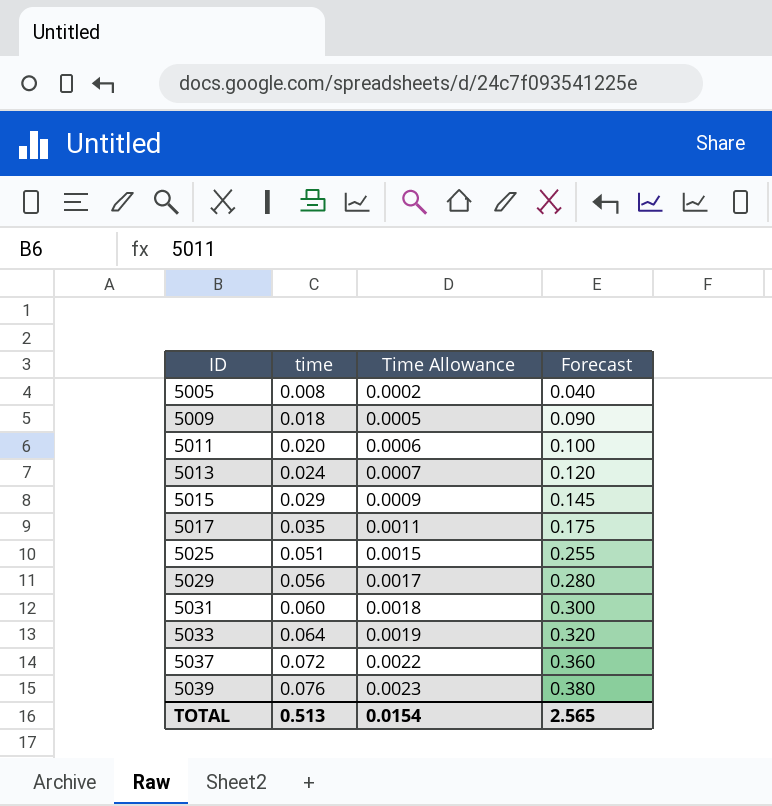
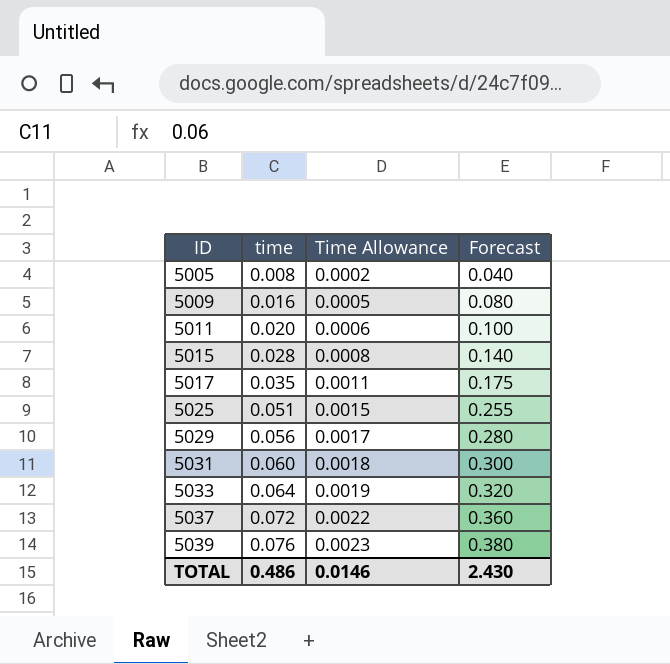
row 5013: 0.024 | 0.0007 | 0.120 -> none
5009 | time: 0.018 -> 0.016
5009 | Forecast: 0.090 -> 0.080
5015 | time: 0.029 -> 0.028
5015 | Time Allowance: 0.0009 -> 0.0008
5015 | Forecast: 0.145 -> 0.140
TOTAL | time: 0.513 -> 0.486
TOTAL | Time Allowance: 0.0154 -> 0.0146
TOTAL | Forecast: 2.565 -> 2.430

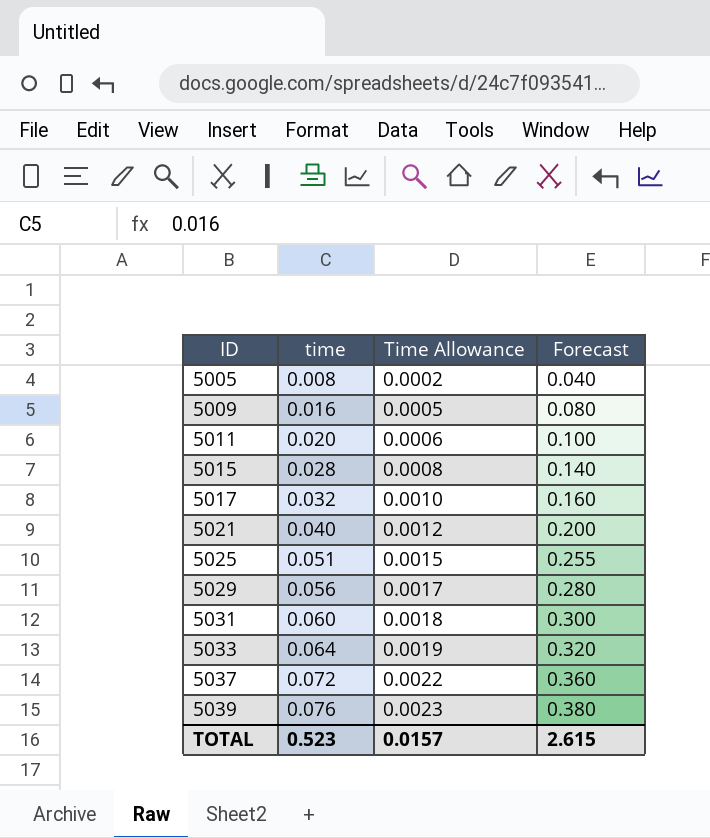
5017 | time: 0.035 -> 0.032
5017 | Time Allowance: 0.0011 -> 0.0010
5017 | Forecast: 0.175 -> 0.160
row 5021: none -> 0.040 | 0.0012 | 0.200
TOTAL | time: 0.486 -> 0.523
TOTAL | Time Allowance: 0.0146 -> 0.0157
TOTAL | Forecast: 2.430 -> 2.615

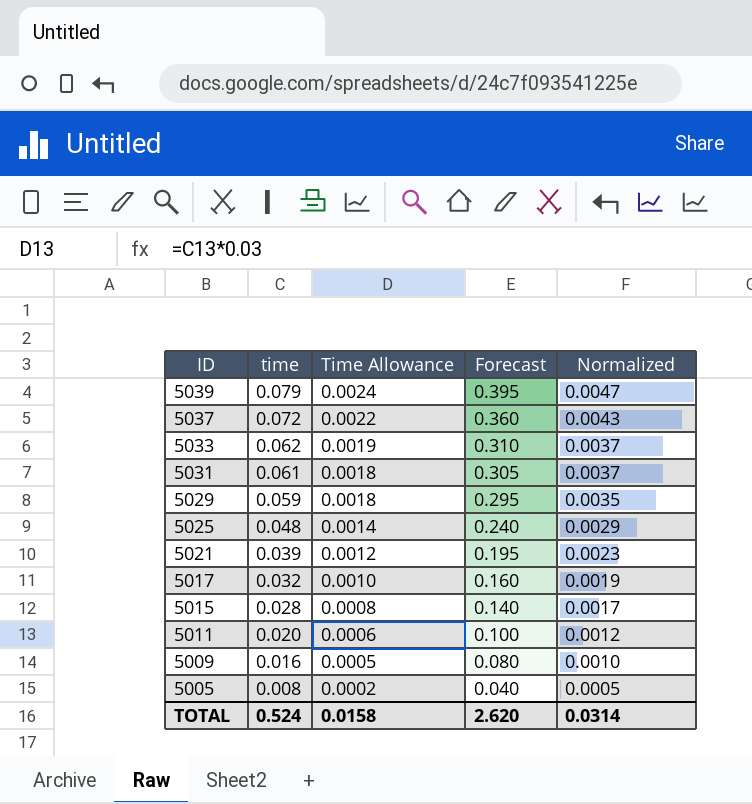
row order: ID ascending -> ID descending
column Normalized | formula: none -> [time] * 0.06
5039 | time: 0.076 -> 0.079
5039 | Time Allowance: 0.0023 -> 0.0024
5039 | Forecast: 0.380 -> 0.395
5033 | time: 0.064 -> 0.062
5033 | Forecast: 0.320 -> 0.310
5031 | time: 0.060 -> 0.061
5031 | Forecast: 0.300 -> 0.305
5029 | time: 0.056 -> 0.059
5029 | Time Allowance: 0.0017 -> 0.0018
5029 | Forecast: 0.280 -> 0.295
5025 | time: 0.051 -> 0.048
5025 | Time Allowance: 0.0015 -> 0.0014
5025 | Forecast: 0.255 -> 0.240
5021 | time: 0.040 -> 0.039
5021 | Forecast: 0.200 -> 0.195
TOTAL | time: 0.523 -> 0.524
TOTAL | Time Allowance: 0.0157 -> 0.0158
TOTAL | Forecast: 2.615 -> 2.620

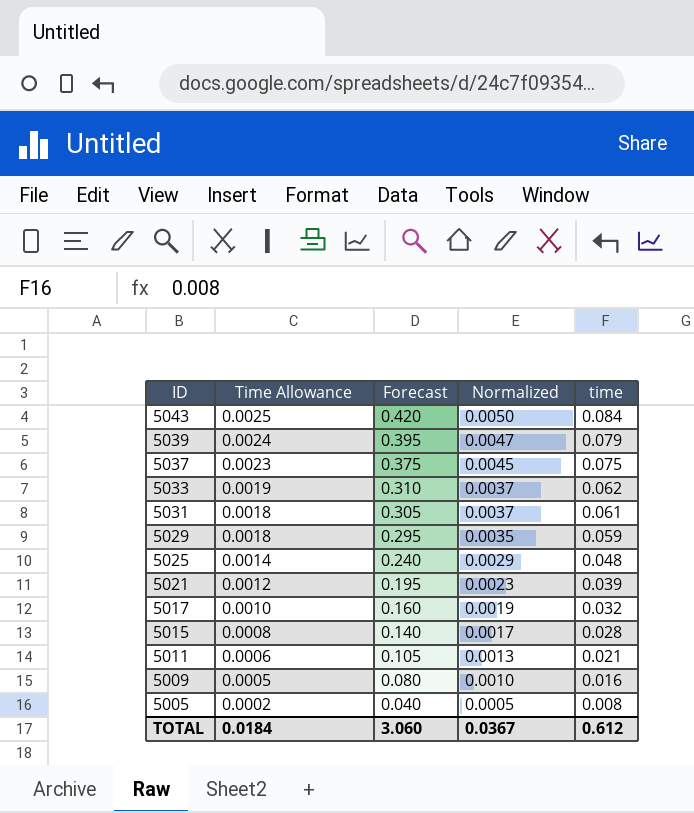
column time | position: 2 -> 5
row 5043: none -> 0.0025 | 0.420 | 0.0050 | 0.084
5037 | Time Allowance: 0.0022 -> 0.0023
5037 | Forecast: 0.360 -> 0.375
5037 | Normalized: 0.0043 -> 0.0045
5037 | time: 0.072 -> 0.075
5011 | Forecast: 0.100 -> 0.105
5011 | Normalized: 0.0012 -> 0.0013
5011 | time: 0.020 -> 0.021
TOTAL | Time Allowance: 0.0158 -> 0.0184
TOTAL | Forecast: 2.620 -> 3.060
TOTAL | Normalized: 0.0314 -> 0.0367
TOTAL | time: 0.524 -> 0.612

